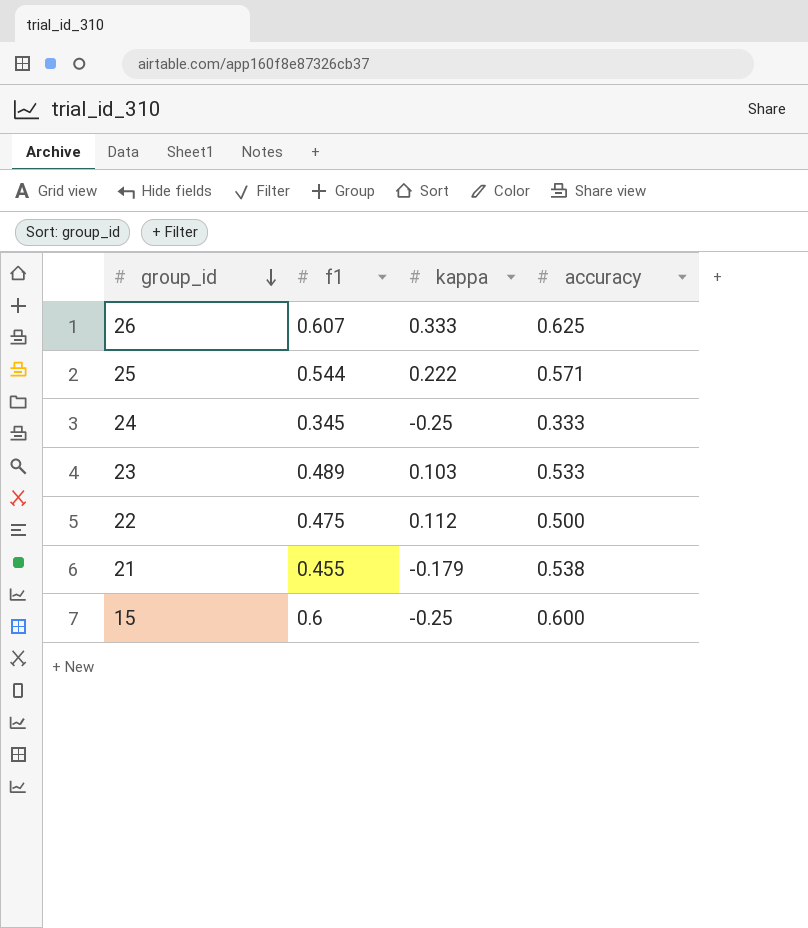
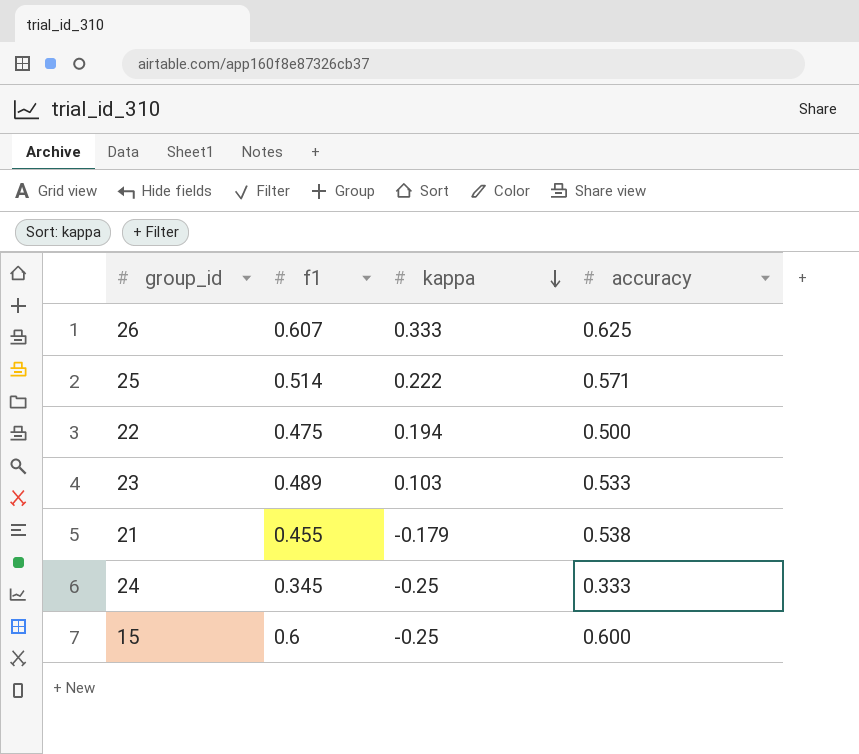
row order: group_id descending -> kappa descending
25 | f1: 0.544 -> 0.514
22 | kappa: 0.112 -> 0.194

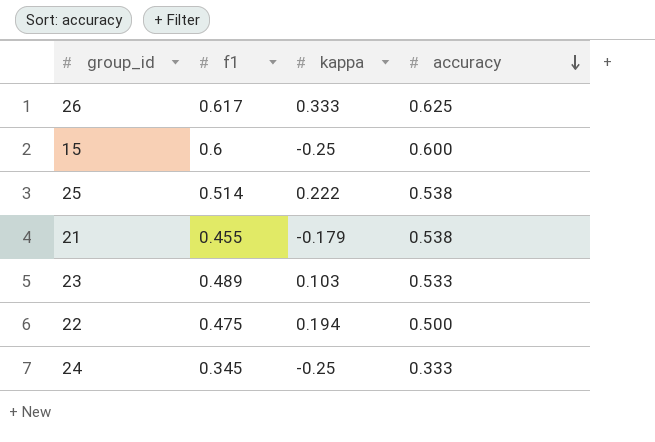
row order: kappa descending -> accuracy descending
26 | f1: 0.607 -> 0.617
25 | accuracy: 0.571 -> 0.538

